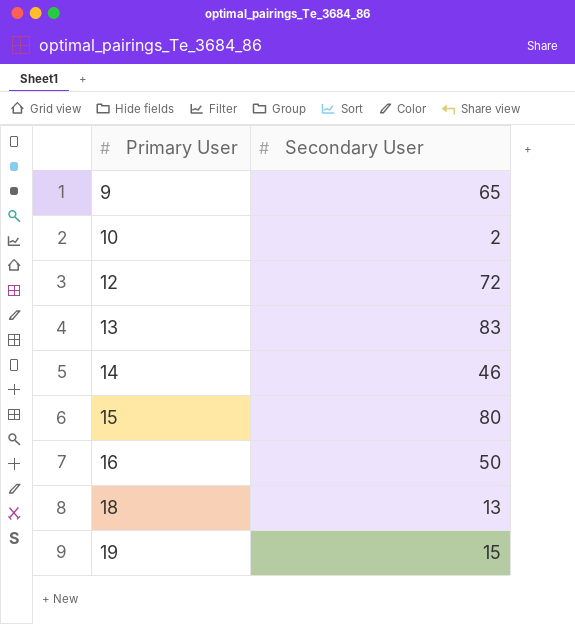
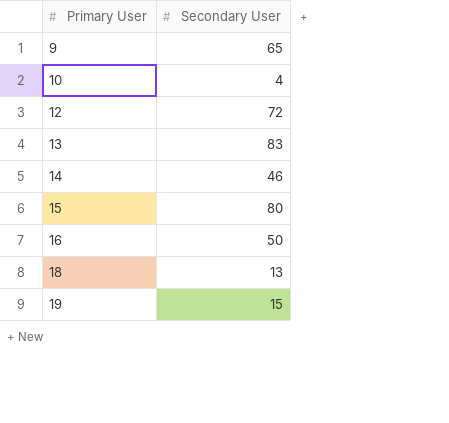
10 | Secondary User: 2 -> 4

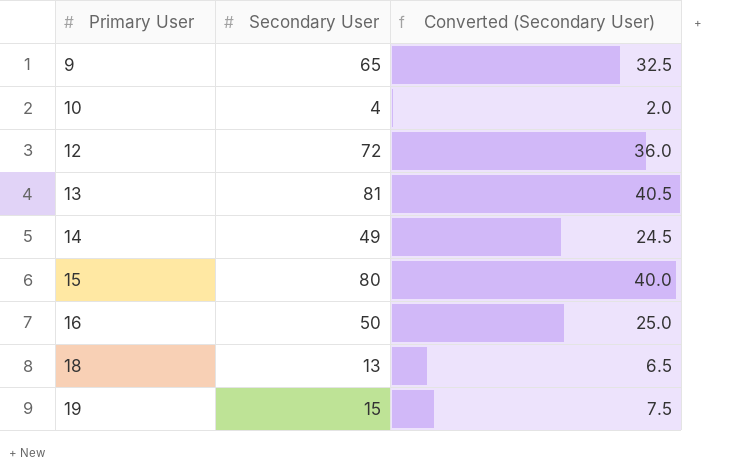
column Converted (Secondary User) | formula: none -> [Secondary User] * 0.5
13 | Secondary User: 83 -> 81
14 | Secondary User: 46 -> 49

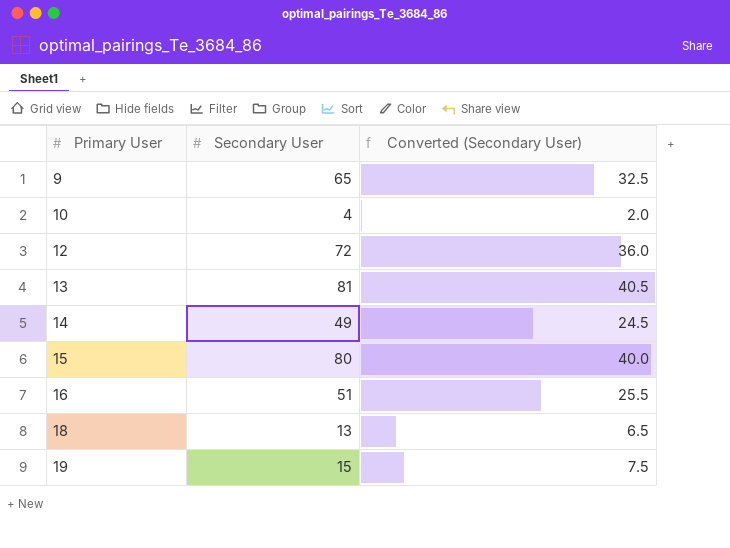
16 | Secondary User: 50 -> 51
16 | Converted (Secondary User): 25.0 -> 25.5

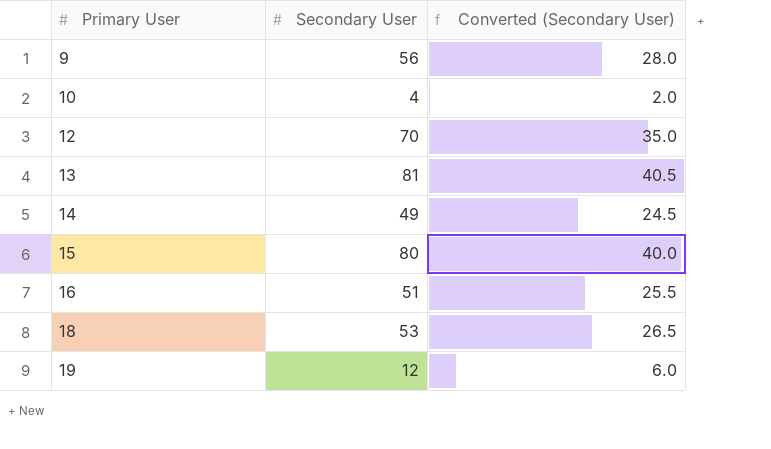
9 | Secondary User: 65 -> 56
9 | Converted (Secondary User): 32.5 -> 28.0
12 | Secondary User: 72 -> 70
12 | Converted (Secondary User): 36.0 -> 35.0
18 | Secondary User: 13 -> 53
18 | Converted (Secondary User): 6.5 -> 26.5
19 | Secondary User: 15 -> 12
19 | Converted (Secondary User): 7.5 -> 6.0

